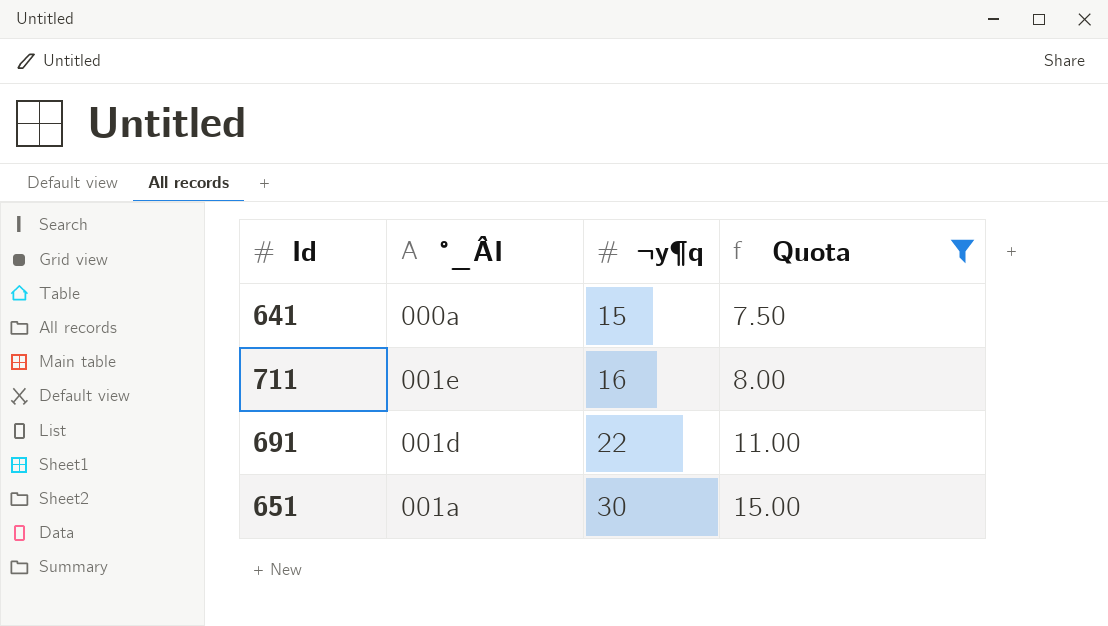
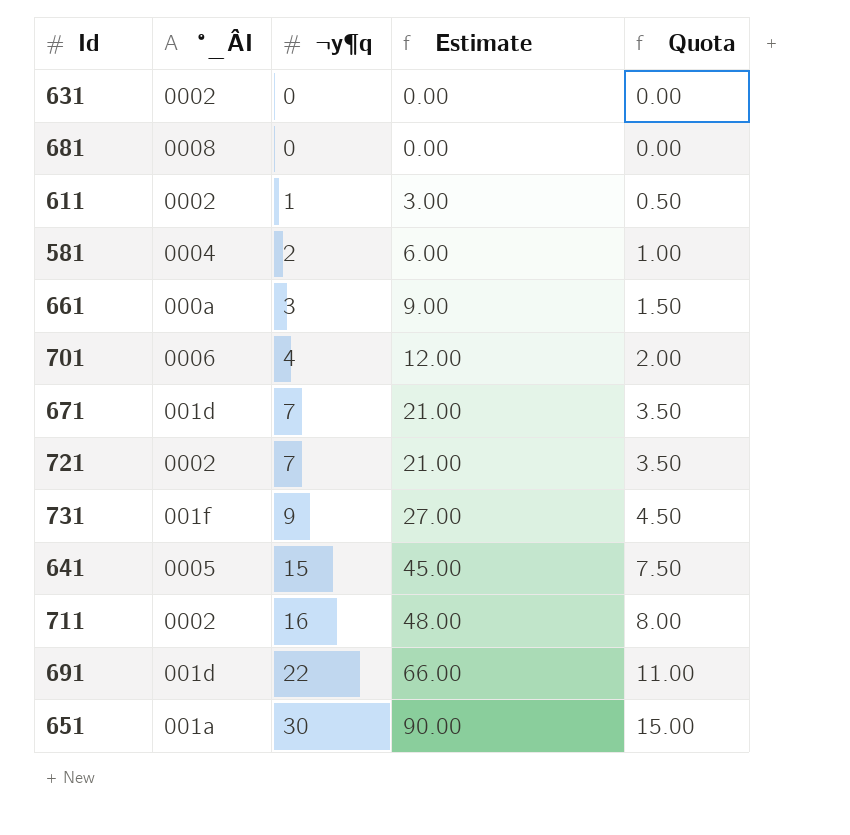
filter: Quota >= 7.50 -> none
column Estimate | formula: none -> [¬y¶q] * 3
641 | °_ÂI: 000a -> 0005
711 | °_ÂI: 001e -> 0002

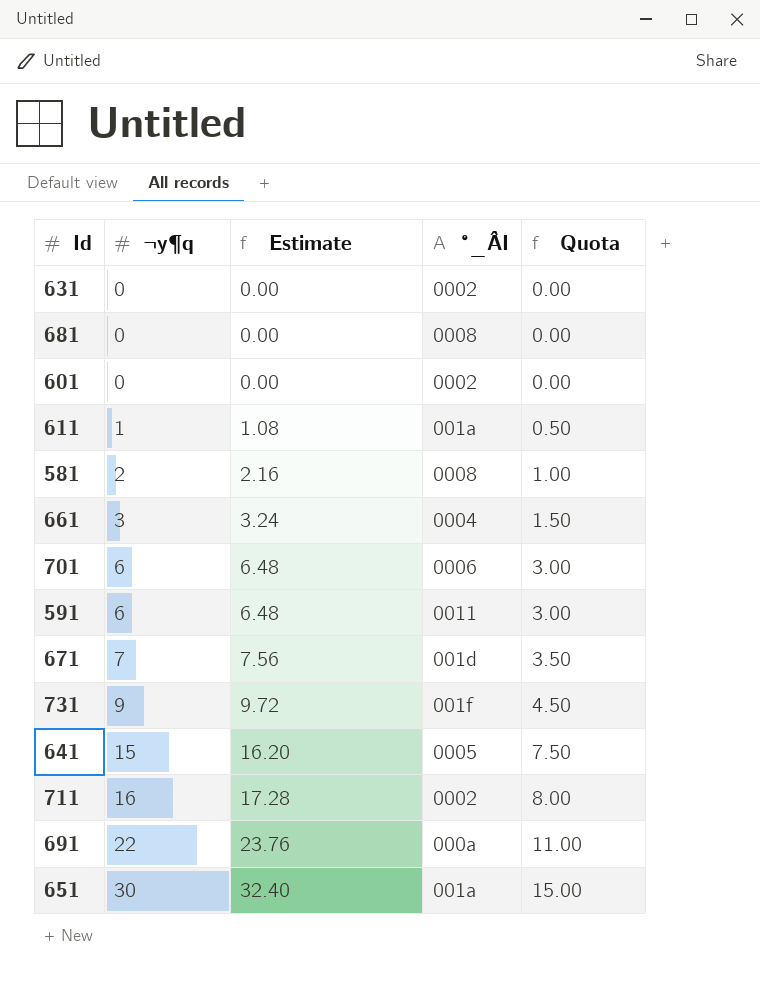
column Estimate | formula: [¬y¶q] * 3 -> [¬y¶q] * 1.08
column °_ÂI | position: 2 -> 4
row 721: 0002 | 7 | 21.00 | 3.50 -> none
row 601: none -> 0 | 0.00 | 0002 | 0.00
611 | °_ÂI: 0002 -> 001a
581 | °_ÂI: 0004 -> 0008
661 | °_ÂI: 000a -> 0004
701 | ¬y¶q: 4 -> 6
701 | Quota: 2.00 -> 3.00
row 591: none -> 6 | 6.48 | 0011 | 3.00
691 | °_ÂI: 001d -> 000a

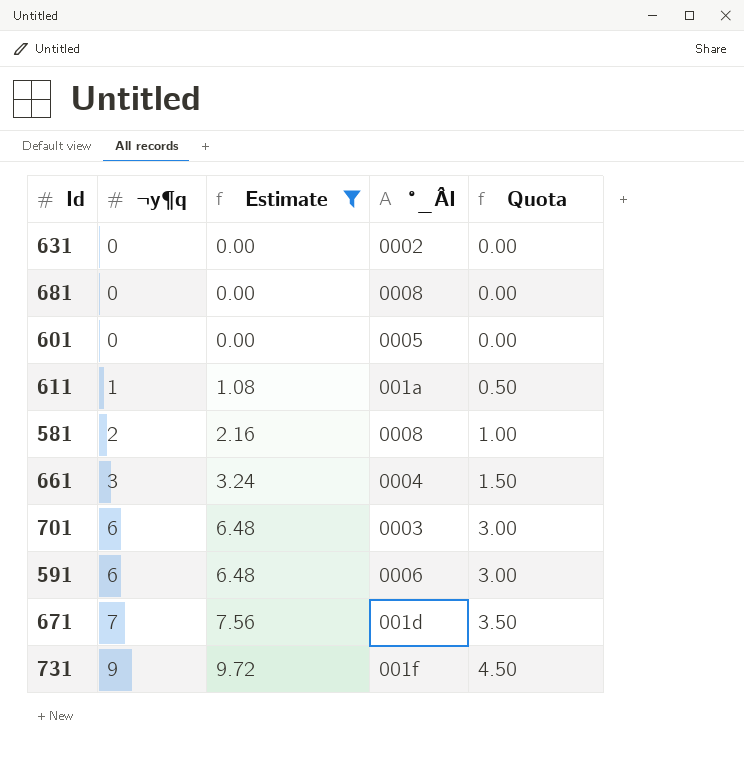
filter: none -> Estimate <= 9.72
601 | °_ÂI: 0002 -> 0005
701 | °_ÂI: 0006 -> 0003
591 | °_ÂI: 0011 -> 0006

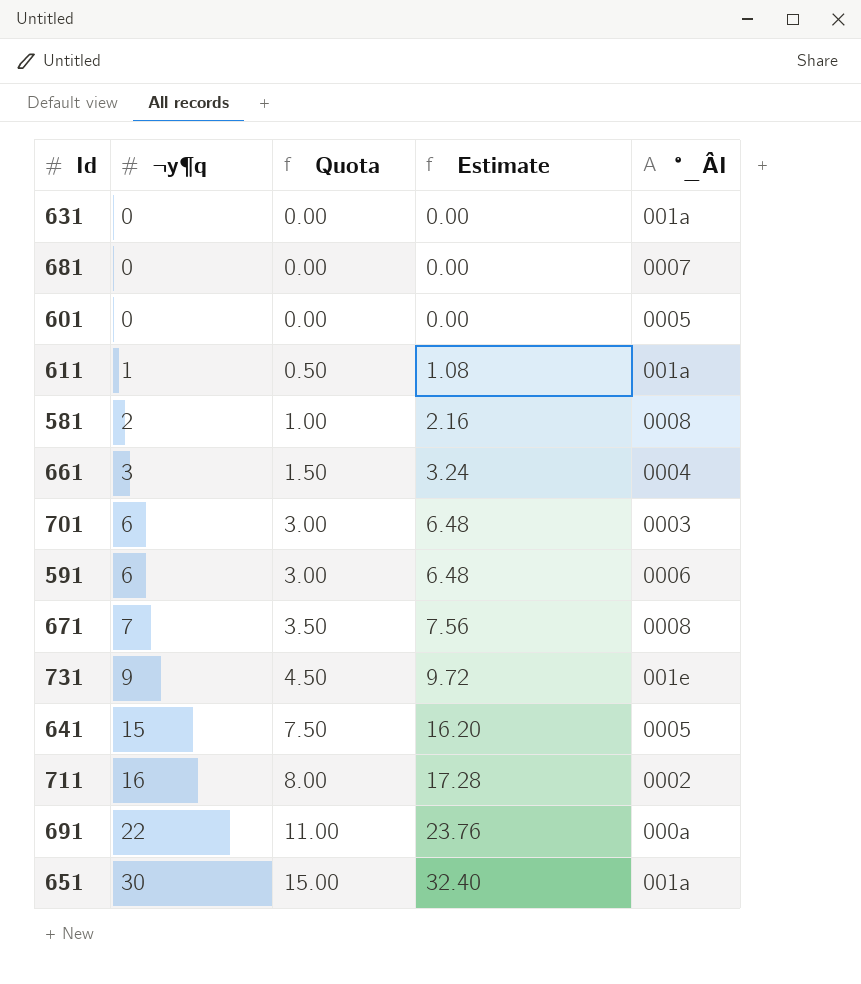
filter: Estimate <= 9.72 -> none
column Quota | position: 5 -> 3
631 | °_ÂI: 0002 -> 001a
681 | °_ÂI: 0008 -> 0007
671 | °_ÂI: 001d -> 0008
731 | °_ÂI: 001f -> 001e

